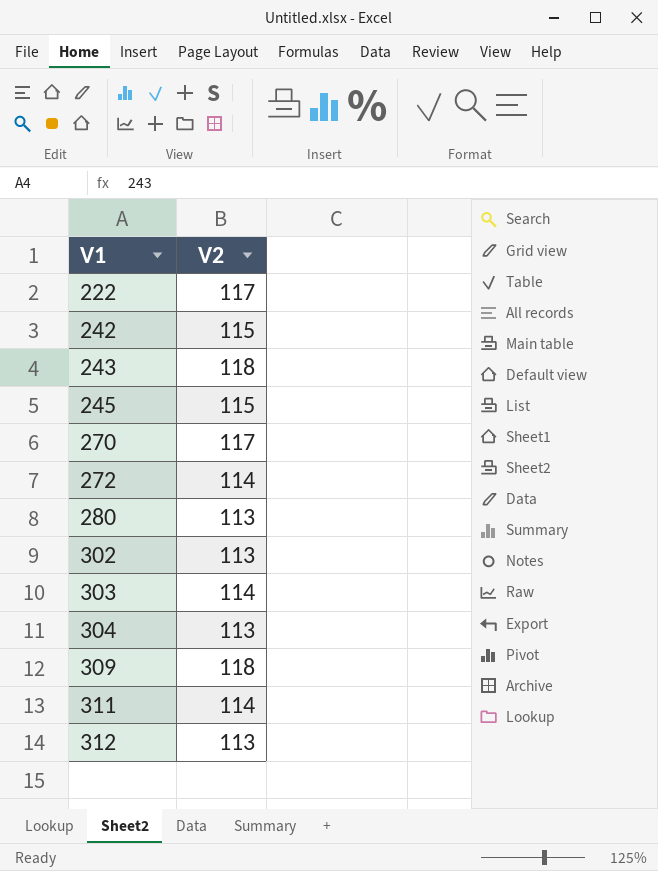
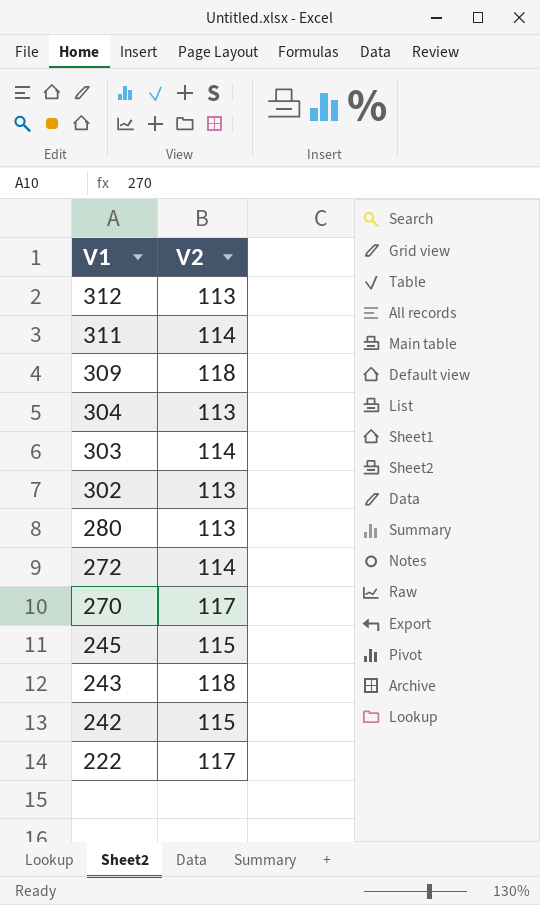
row order: V1 ascending -> V1 descending

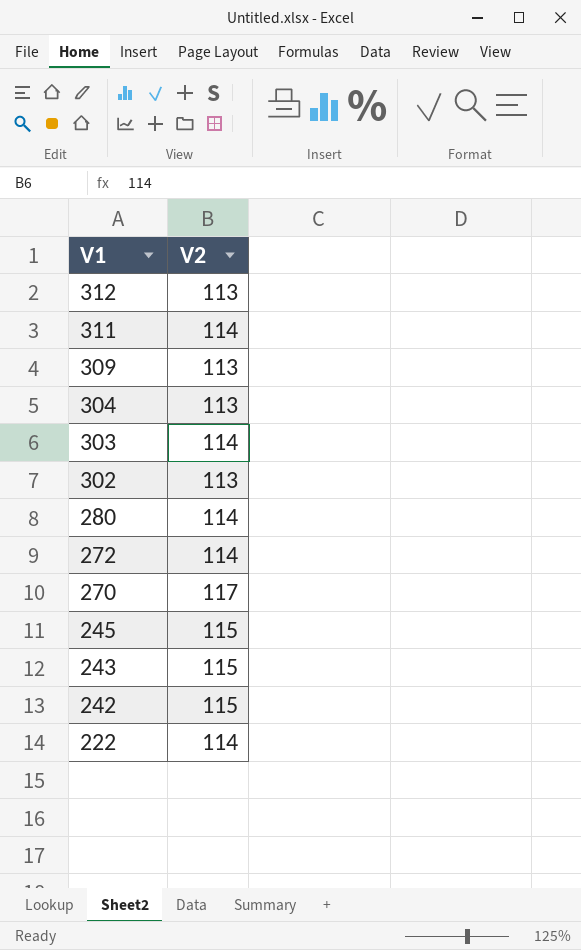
309 | V2: 118 -> 113
280 | V2: 113 -> 114
243 | V2: 118 -> 115
222 | V2: 117 -> 114

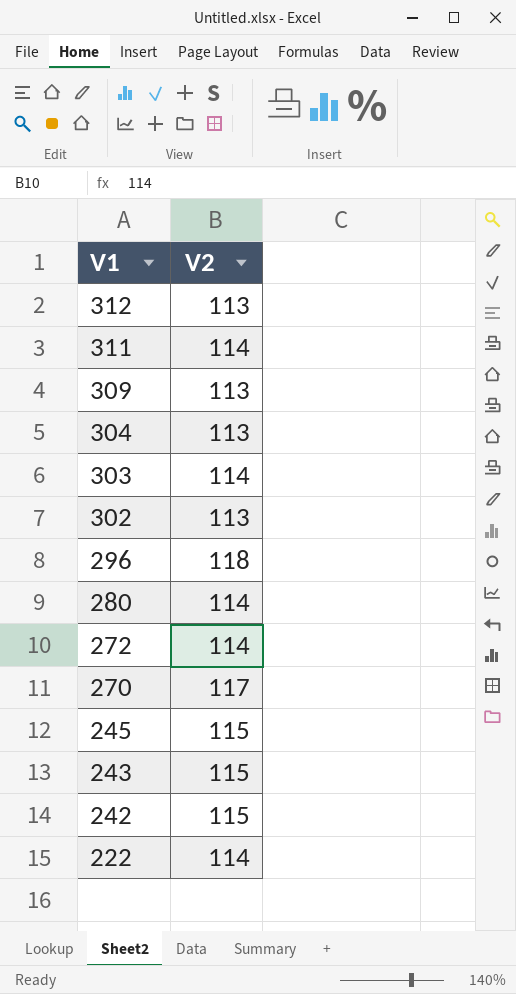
row 296: none -> 118

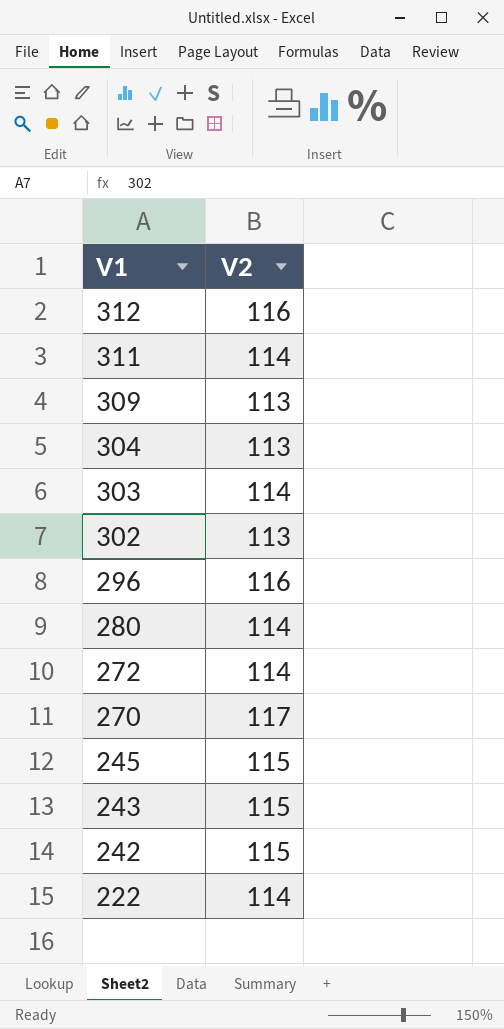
312 | V2: 113 -> 116
296 | V2: 118 -> 116

